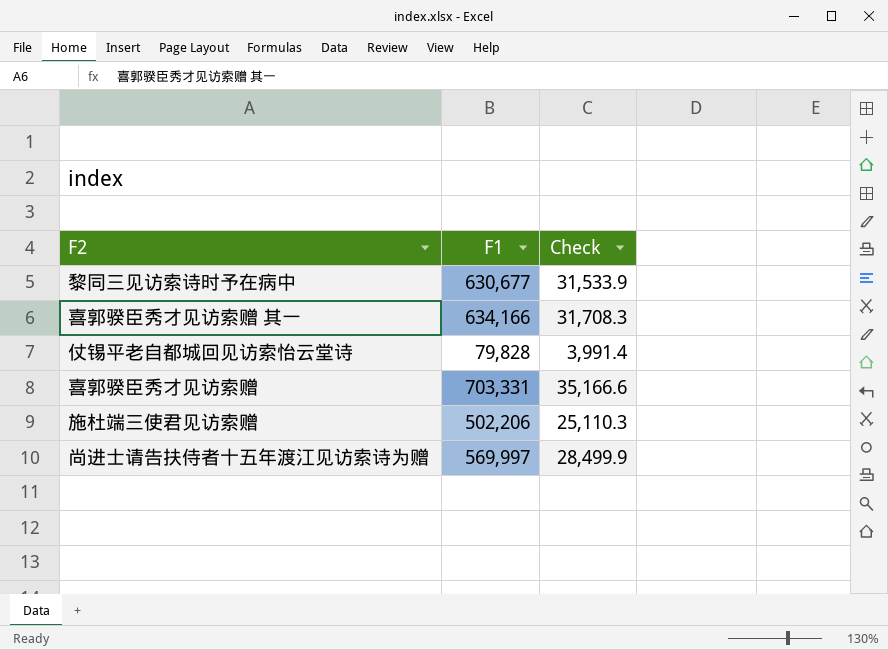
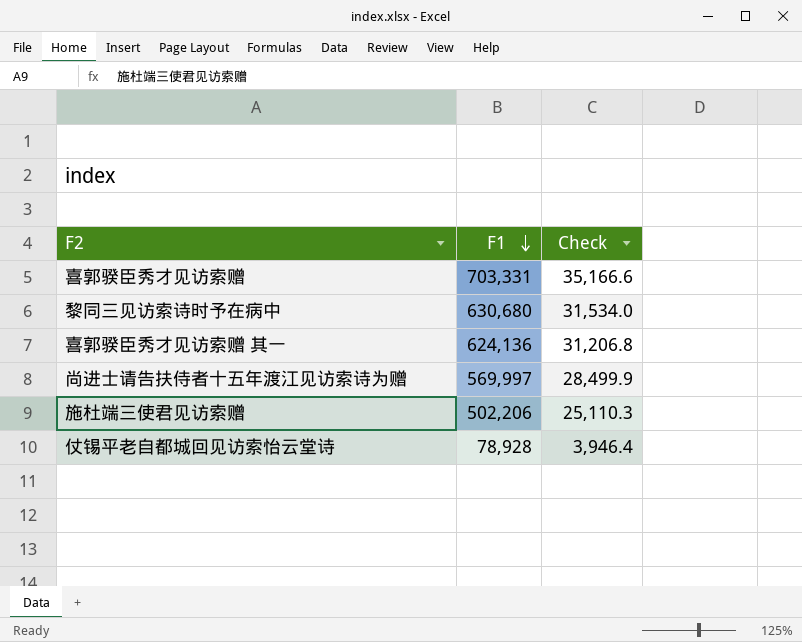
row order: none -> F1 descending
黎同三见访索诗时予在病中 | F1: 630,677 -> 630,680
黎同三见访索诗时予在病中 | Check: 31,533.9 -> 31,534.0
喜郭骙臣秀才见访索赠 其一 | F1: 634,166 -> 624,136
喜郭骙臣秀才见访索赠 其一 | Check: 31,708.3 -> 31,206.8
仗锡平老自都城回见访索怡云堂诗 | F1: 79,828 -> 78,928
仗锡平老自都城回见访索怡云堂诗 | Check: 3,991.4 -> 3,946.4

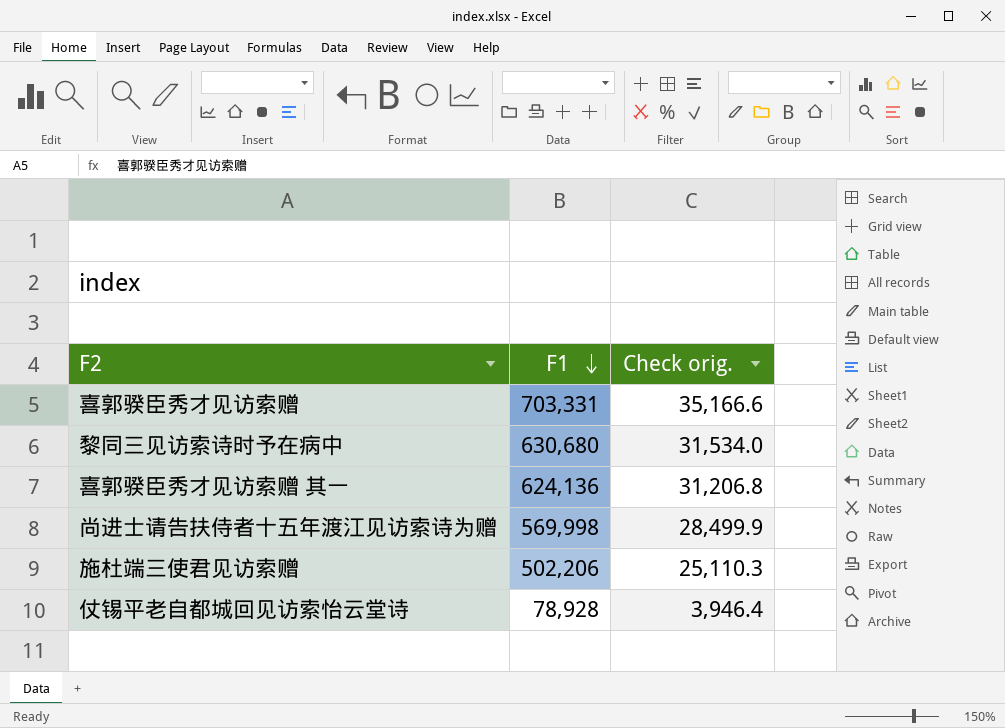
column name: Check -> Check orig.
尚进士请告扶侍者十五年渡江见访索诗为赠 | F1: 569,997 -> 569,998

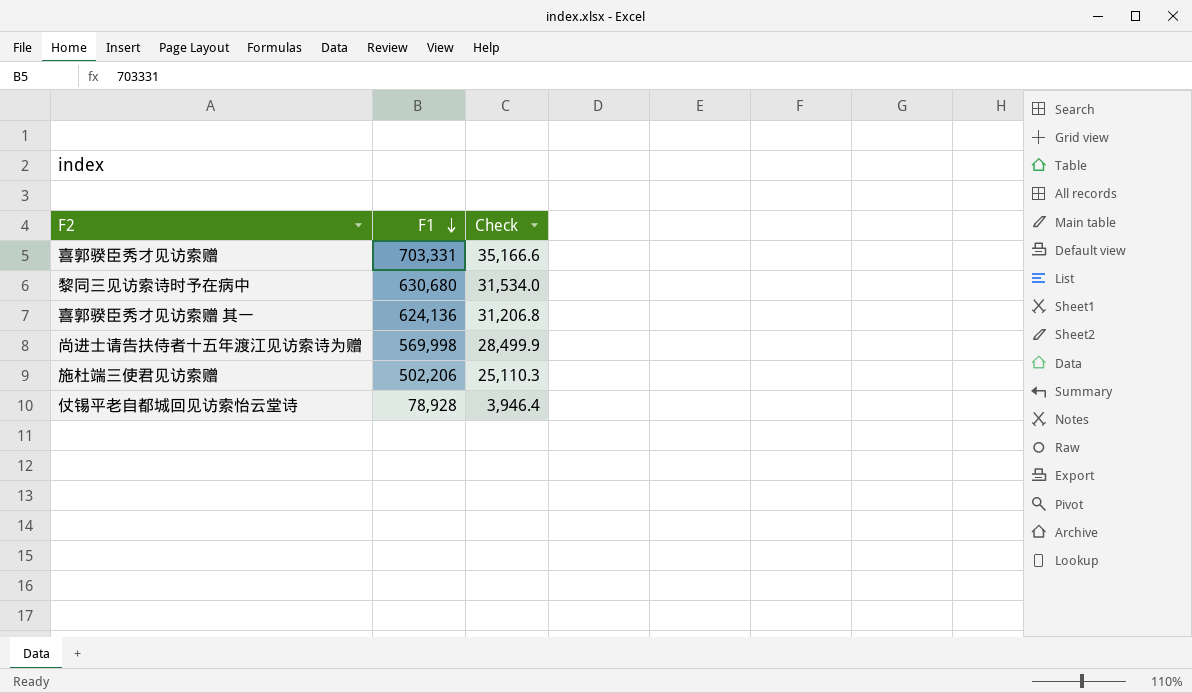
column name: Check orig. -> Check

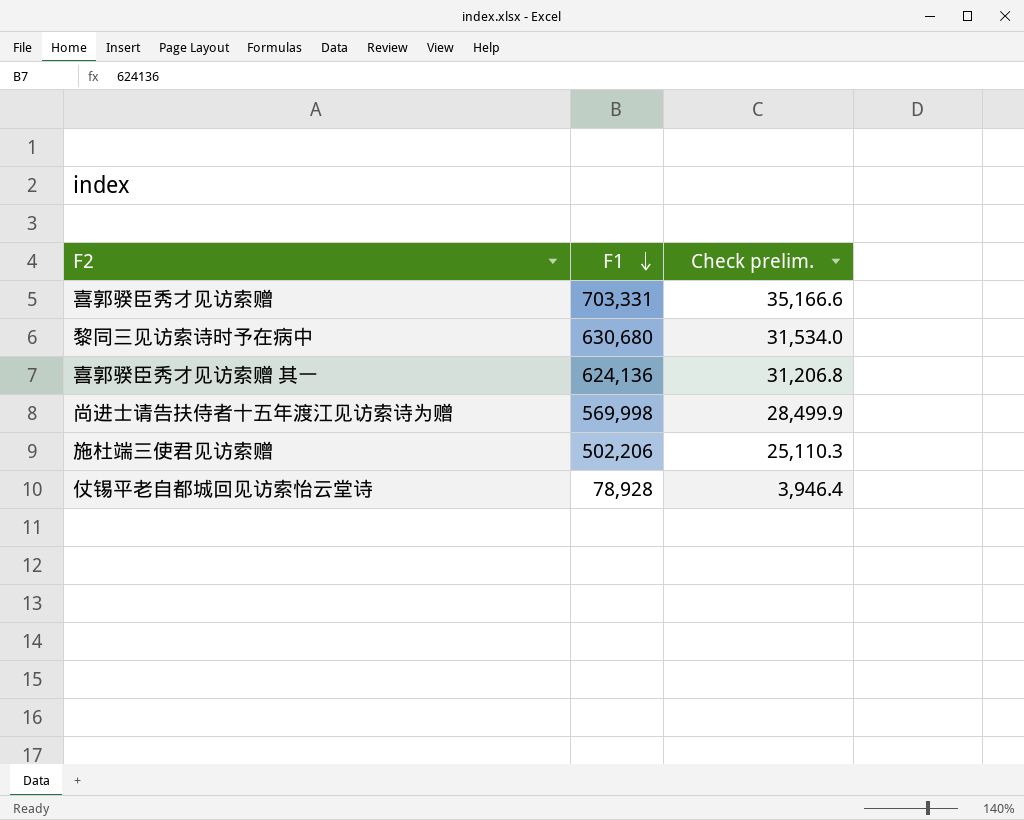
column name: Check -> Check prelim.

